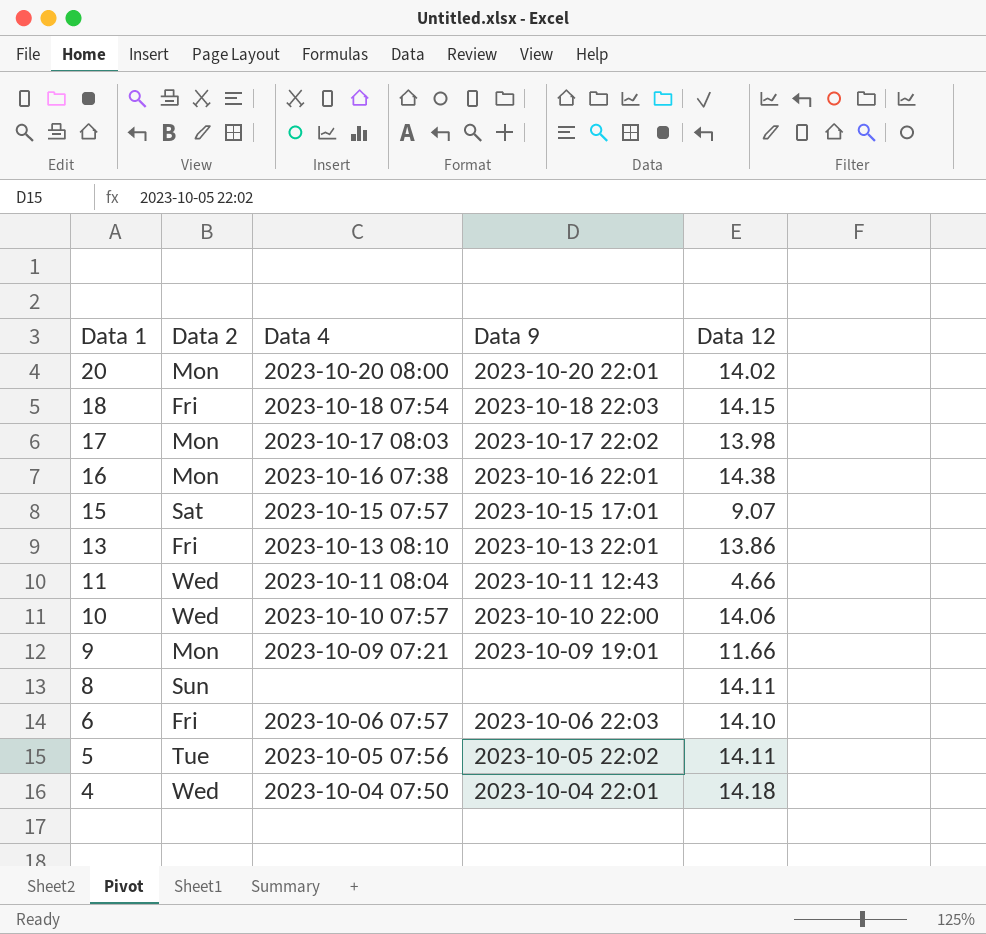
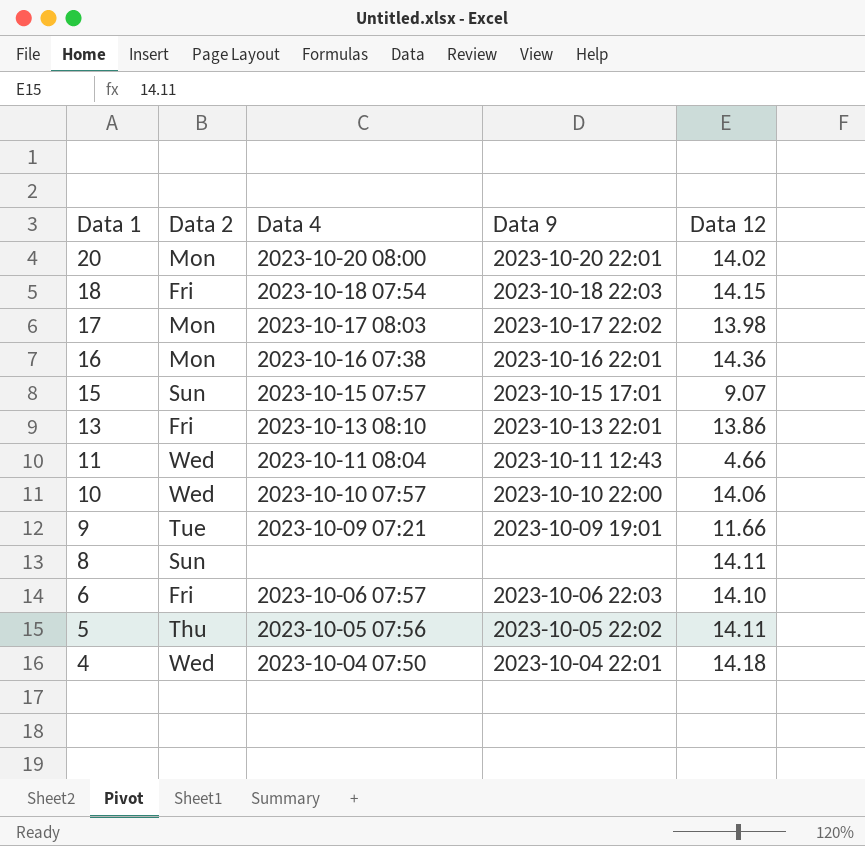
16 | Data 12: 14.38 -> 14.36
15 | Data 2: Sat -> Sun
9 | Data 2: Mon -> Tue
5 | Data 2: Tue -> Thu

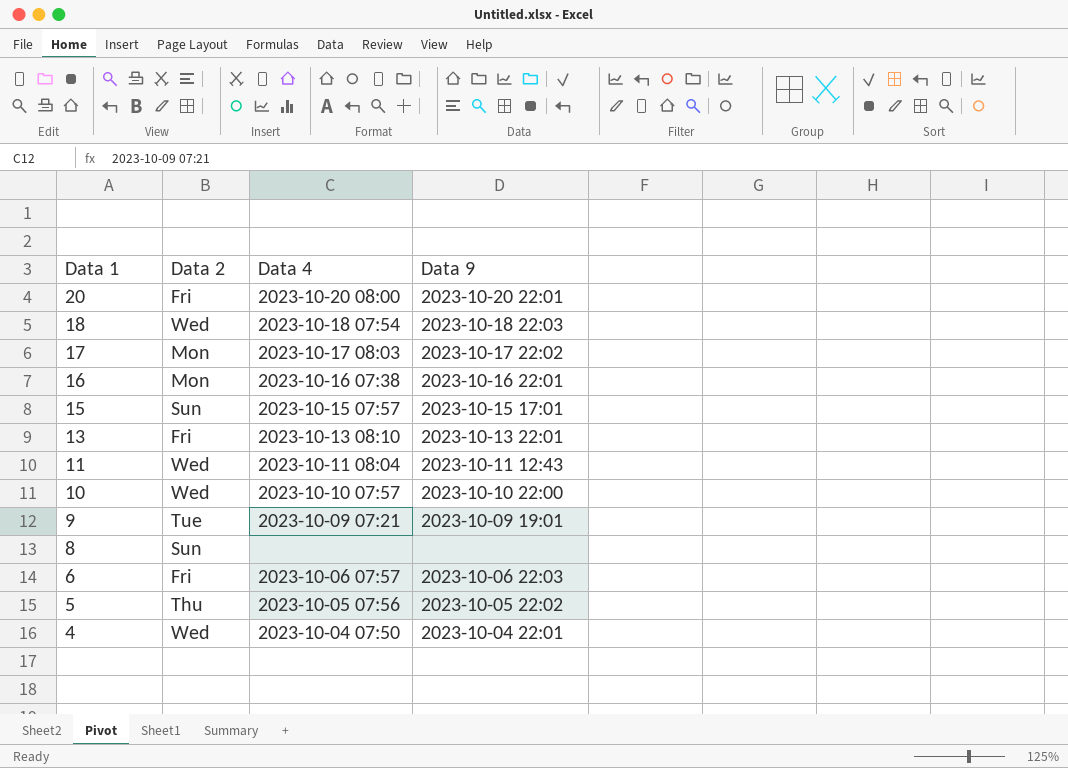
column Data 12 | position: 5 -> none
20 | Data 2: Mon -> Fri
18 | Data 2: Fri -> Wed

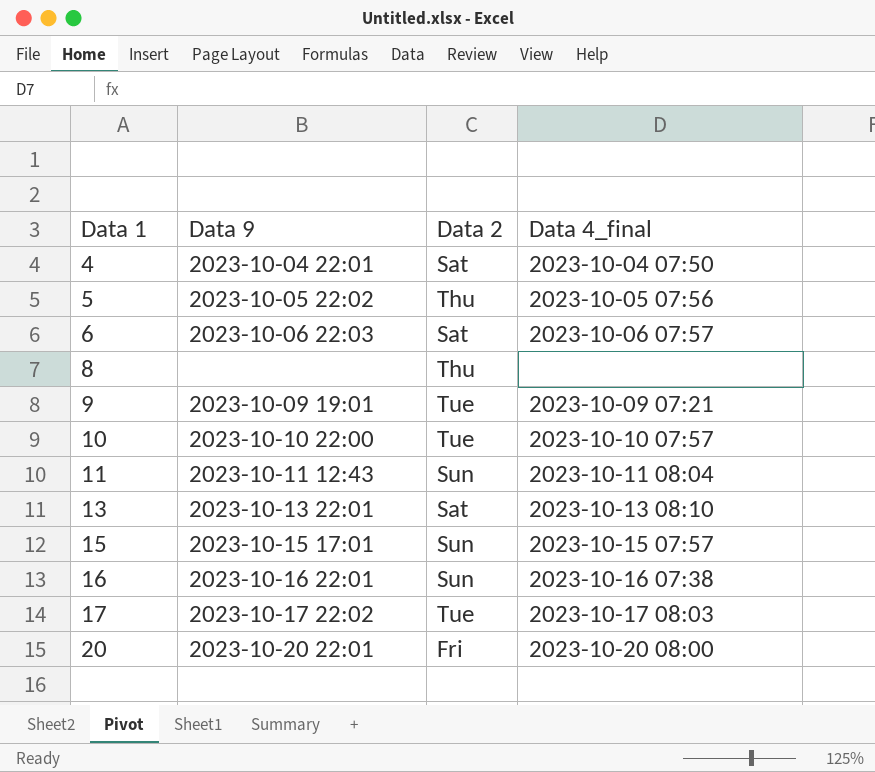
row order: Data 1 descending -> Data 1 ascending
column Data 9 | position: 4 -> 2
column name: Data 4 -> Data 4_final
row 18: Wed | 2023-10-18 07:54 | 2023-10-18 22:03 -> none
4 | Data 2: Wed -> Sat
6 | Data 2: Fri -> Sat
8 | Data 2: Sun -> Thu
10 | Data 2: Wed -> Tue
11 | Data 2: Wed -> Sun
13 | Data 2: Fri -> Sat
16 | Data 2: Mon -> Sun
17 | Data 2: Mon -> Tue

